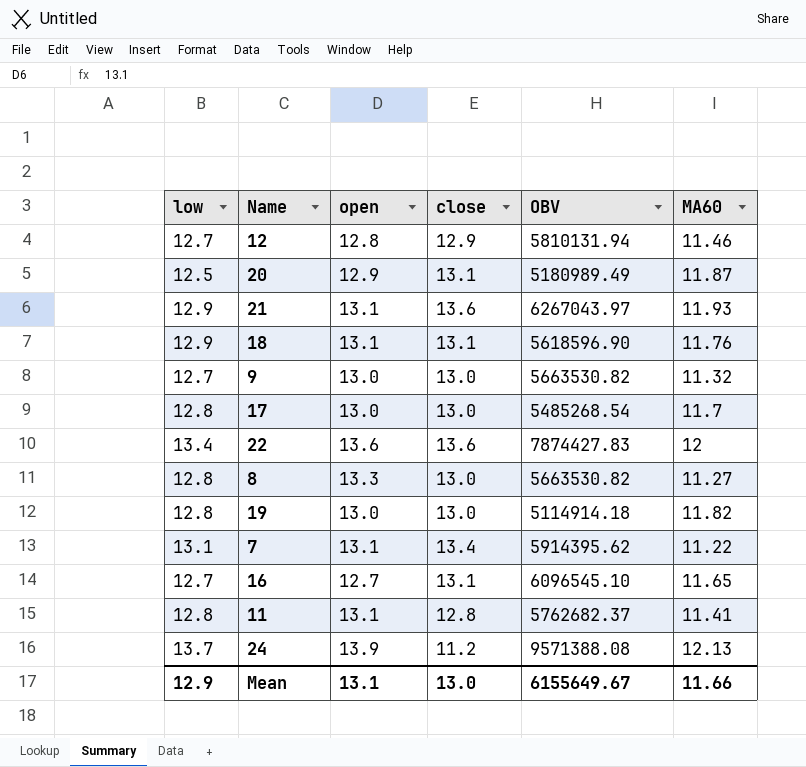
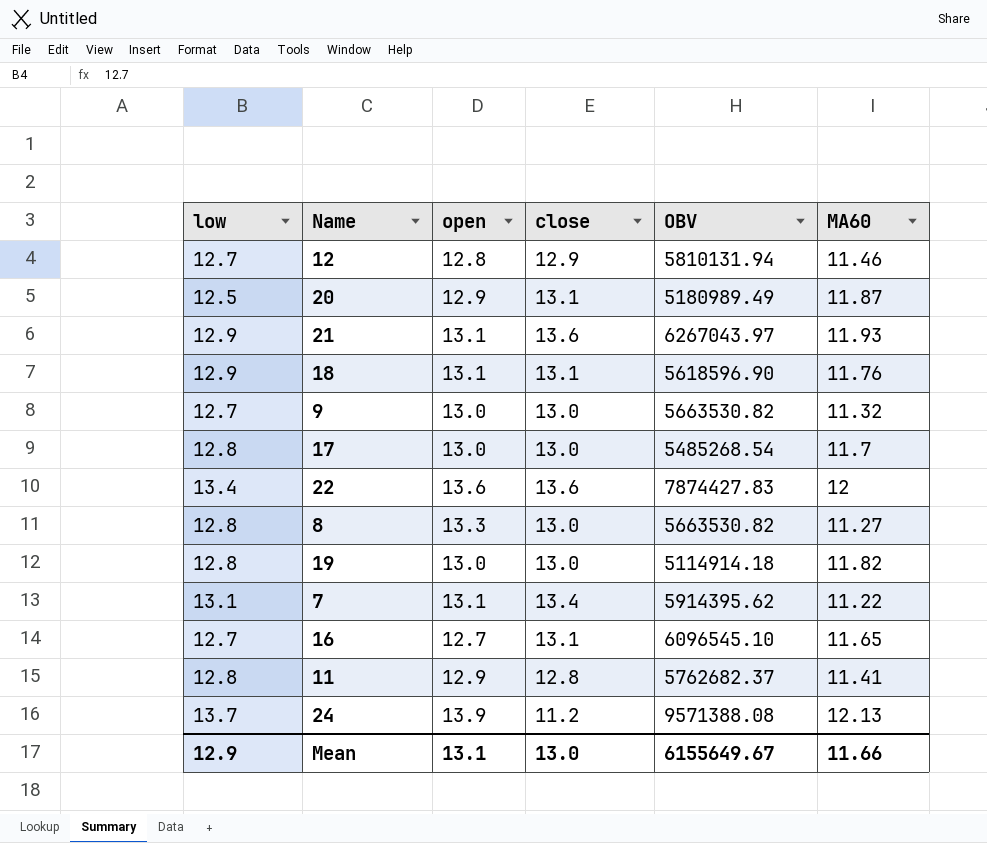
11 | open: 13.1 -> 12.9

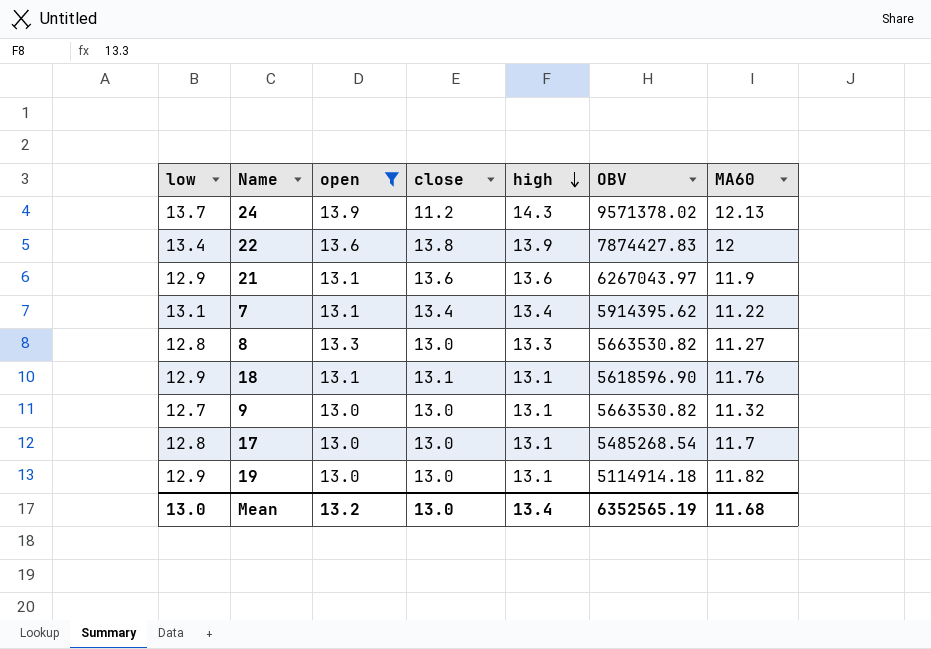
filter: none -> open >= 13.0
row order: none -> high descending
column high | position: none -> 5
24 | OBV: 9571388.08 -> 9571378.02
22 | close: 13.6 -> 13.8
21 | MA60: 11.93 -> 11.9
19 | low: 12.8 -> 12.9
Mean | low: 12.9 -> 13.0
Mean | open: 13.1 -> 13.2
Mean | OBV: 6155649.67 -> 6352565.19
Mean | MA60: 11.66 -> 11.68

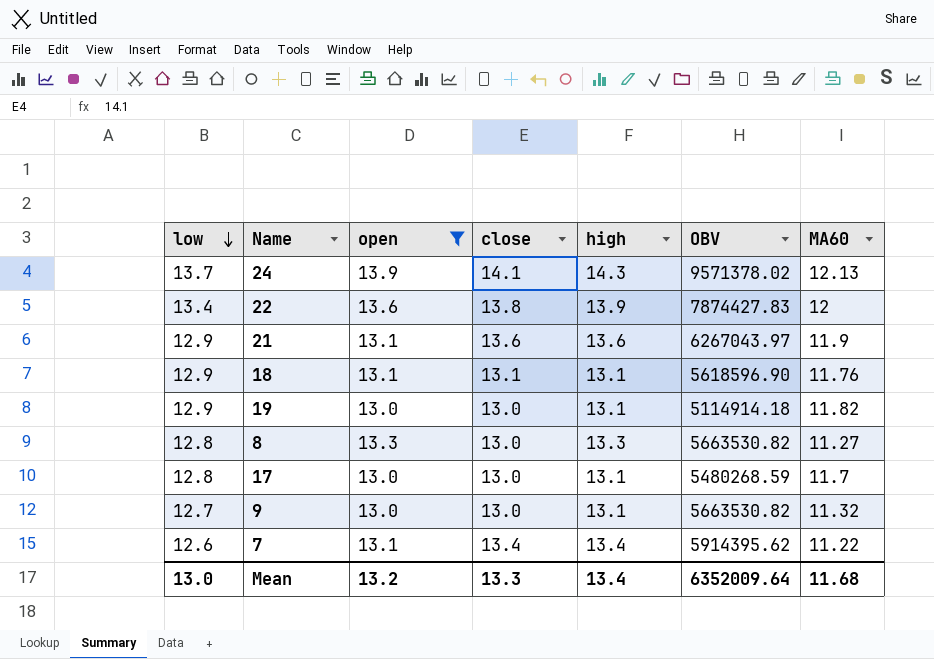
row order: high descending -> low descending
24 | close: 11.2 -> 14.1
17 | OBV: 5485268.54 -> 5480268.59
7 | low: 13.1 -> 12.6
Mean | close: 13.0 -> 13.3
Mean | OBV: 6352565.19 -> 6352009.64

